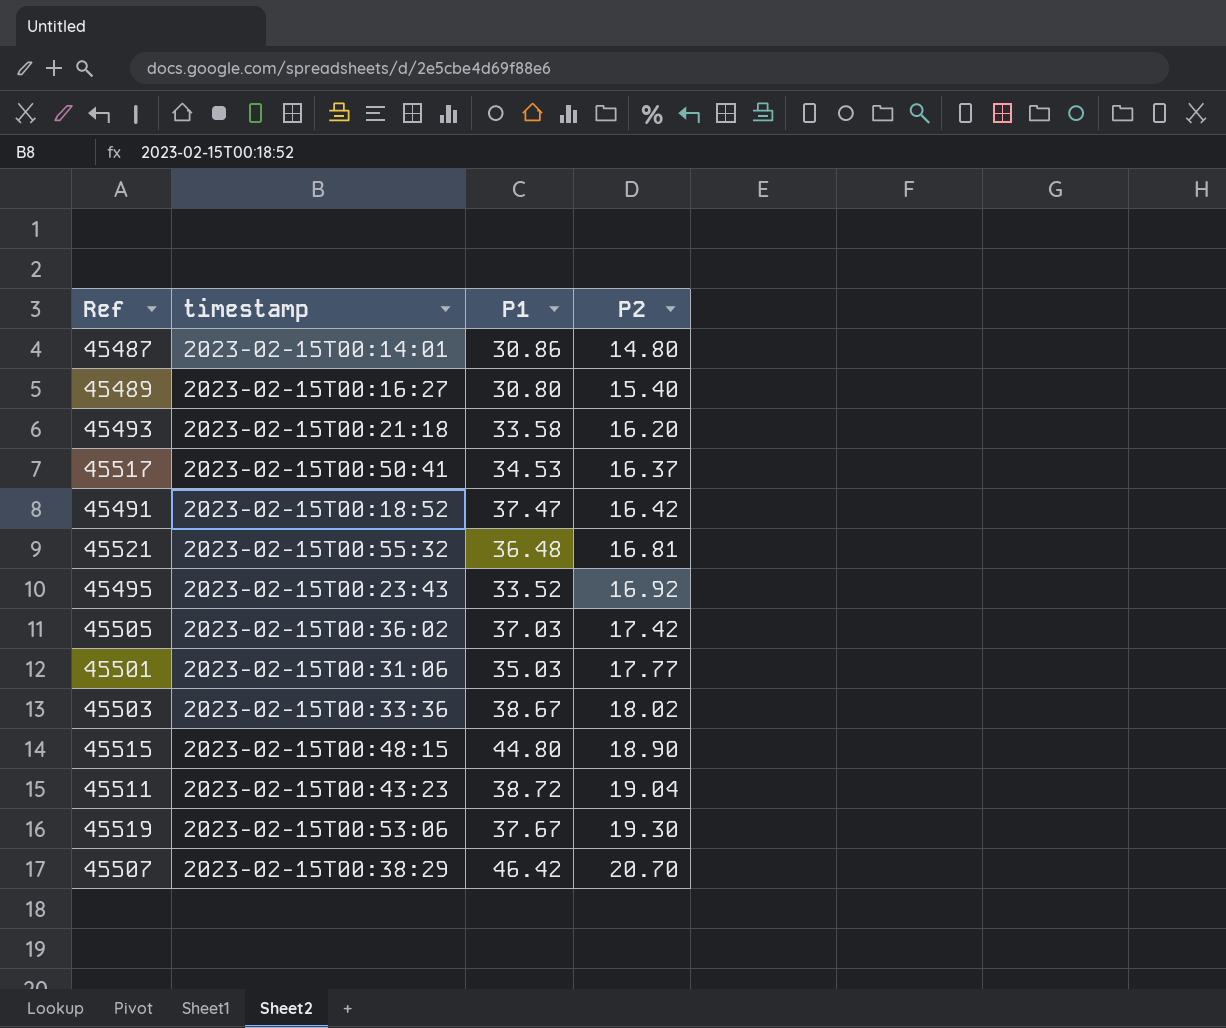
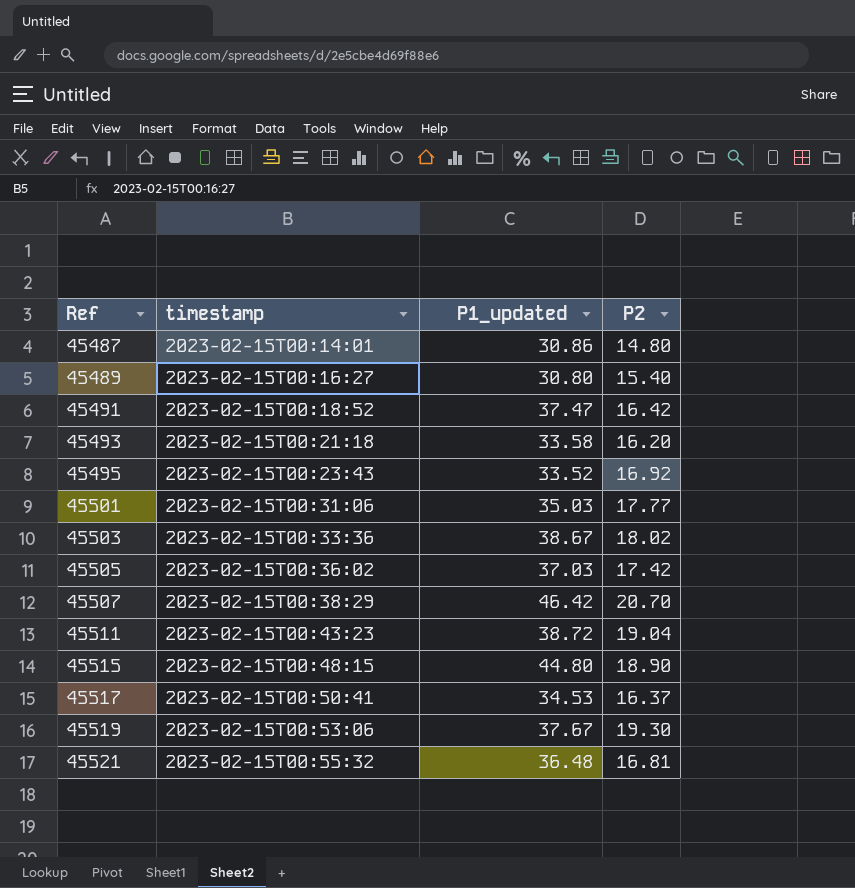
row order: P2 ascending -> Ref ascending
column name: P1 -> P1_updated

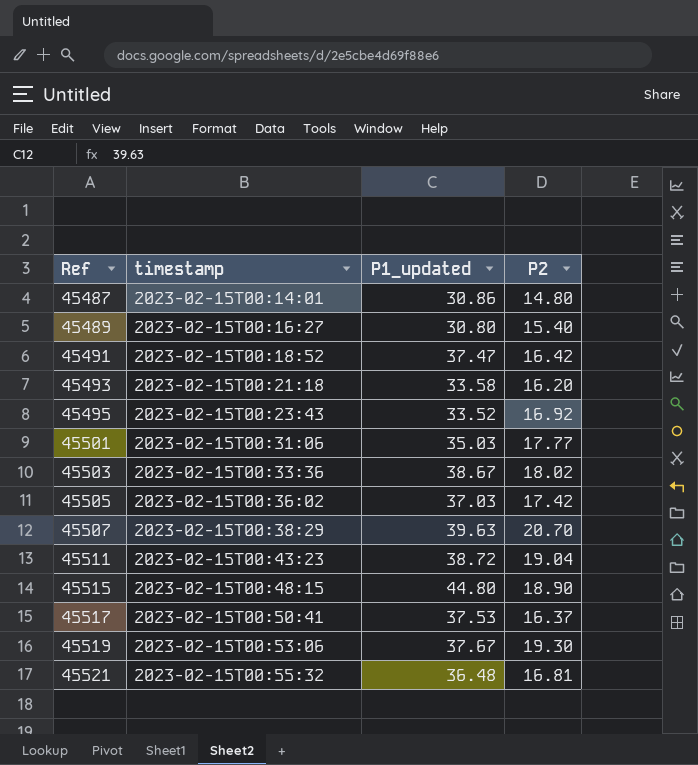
45507 | P1_updated: 46.42 -> 39.63
45517 | P1_updated: 34.53 -> 37.53

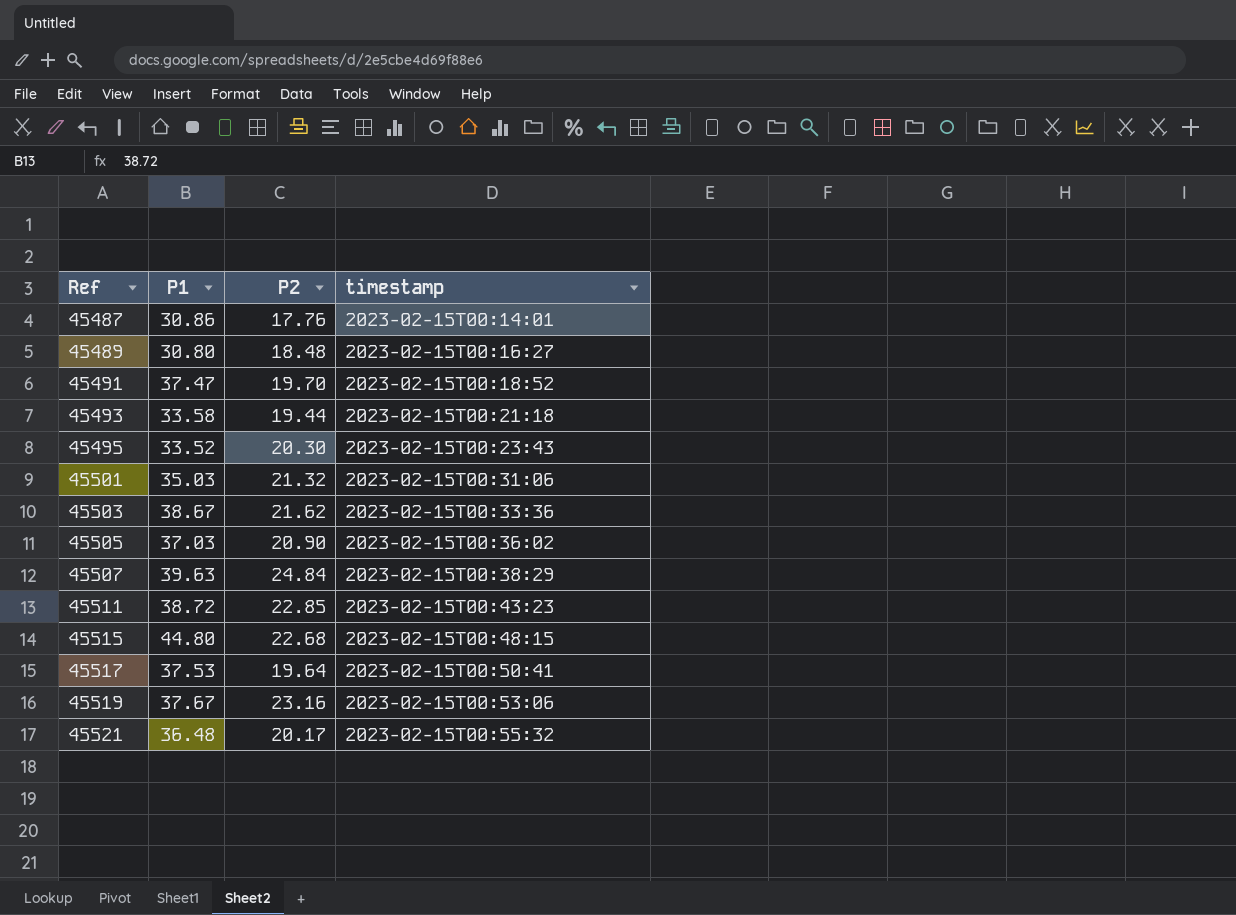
column name: P1_updated -> P1
column timestamp | position: 2 -> 4
45487 | P2: 14.80 -> 17.76
45489 | P2: 15.40 -> 18.48
45491 | P2: 16.42 -> 19.70
45493 | P2: 16.20 -> 19.44
45495 | P2: 16.92 -> 20.30
45501 | P2: 17.77 -> 21.32
45503 | P2: 18.02 -> 21.62
45505 | P2: 17.42 -> 20.90
45507 | P2: 20.70 -> 24.84
45511 | P2: 19.04 -> 22.85
45515 | P2: 18.90 -> 22.68
45517 | P2: 16.37 -> 19.64
45519 | P2: 19.30 -> 23.16
45521 | P2: 16.81 -> 20.17

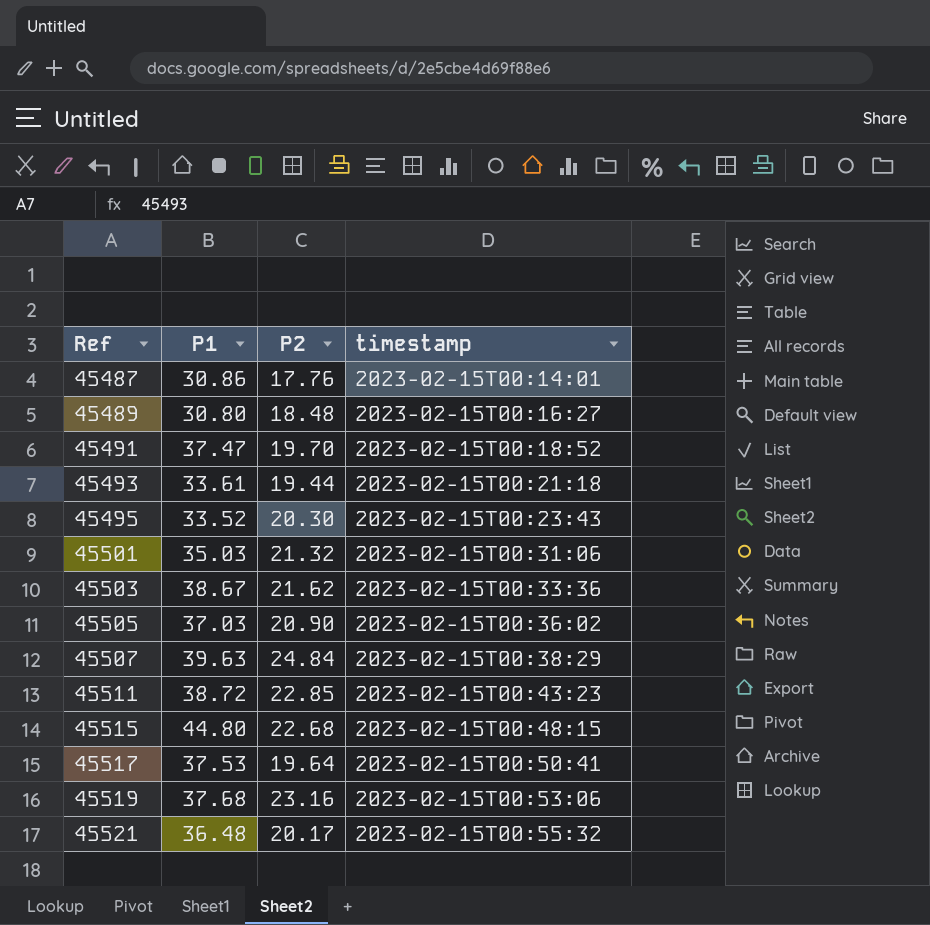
45493 | P1: 33.58 -> 33.61
45519 | P1: 37.67 -> 37.68

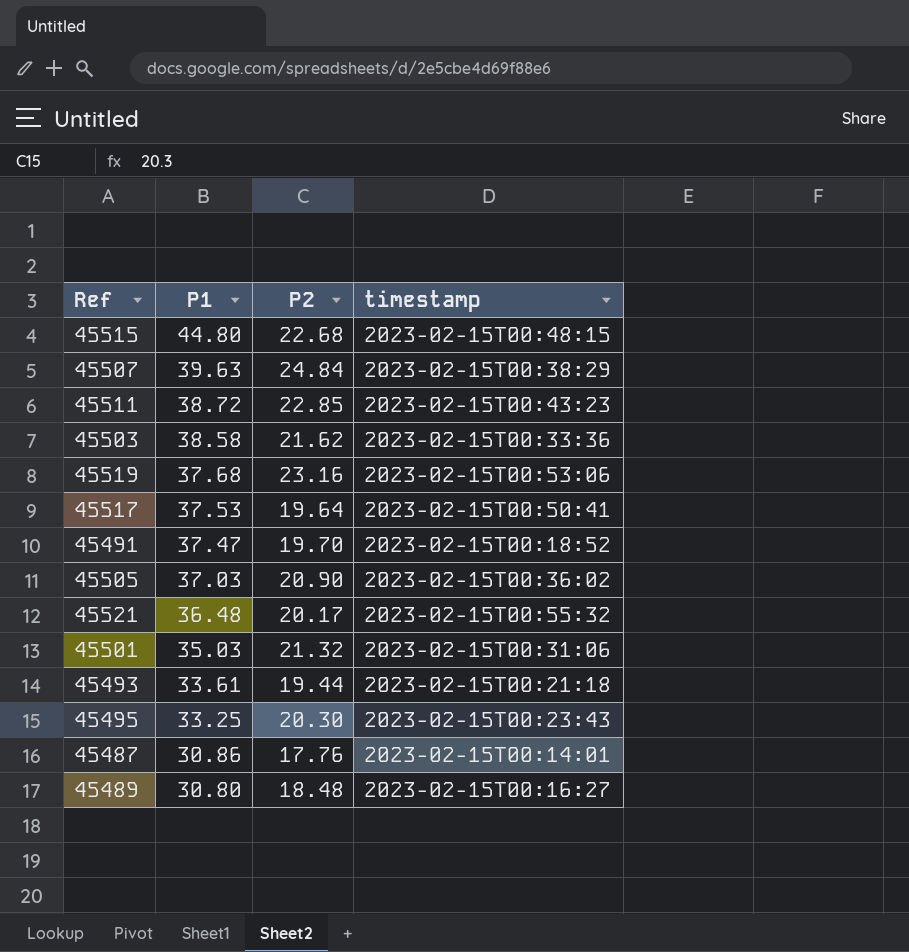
row order: Ref ascending -> P1 descending
45503 | P1: 38.67 -> 38.58
45495 | P1: 33.52 -> 33.25

